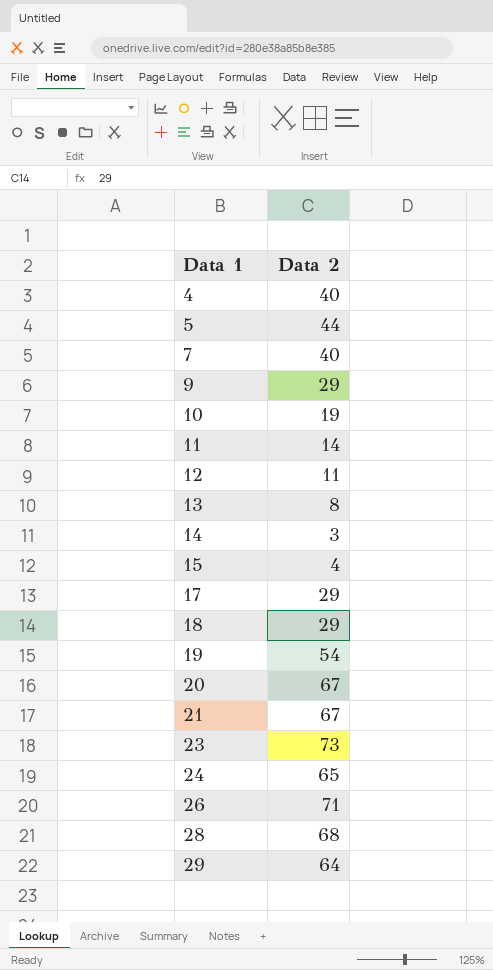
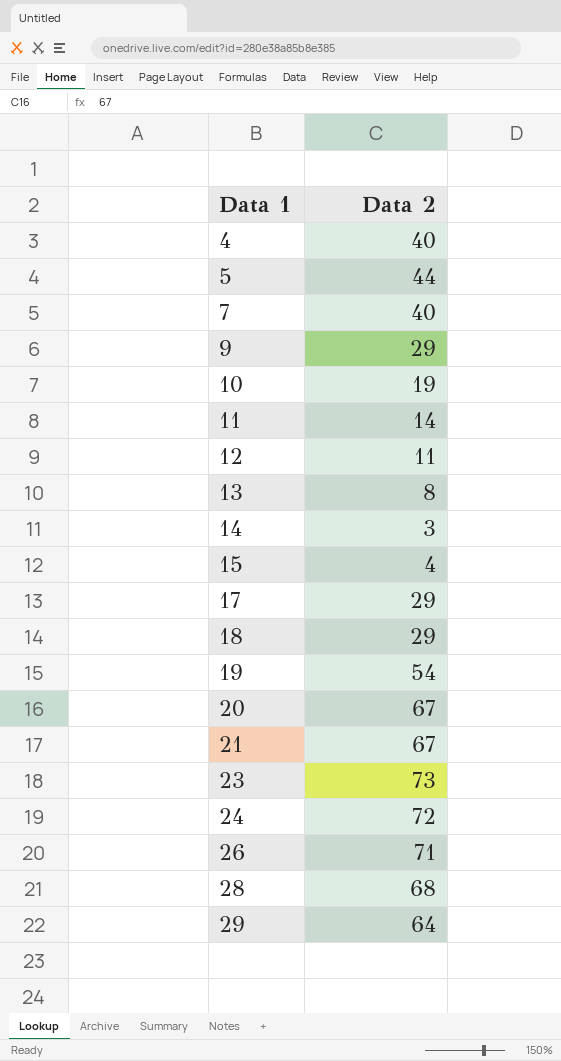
24 | Data 2: 65 -> 72

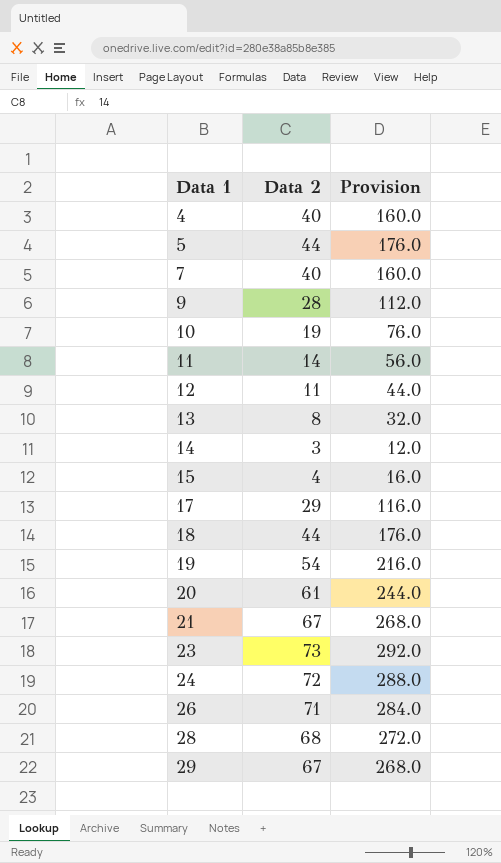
column Provision | formula: none -> [Data 2] * 4
9 | Data 2: 29 -> 28
18 | Data 2: 29 -> 44
20 | Data 2: 67 -> 61
29 | Data 2: 64 -> 67

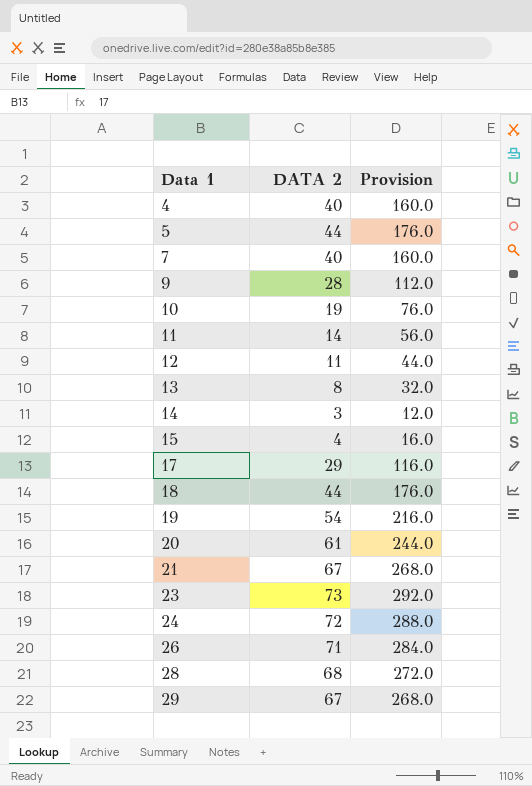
column name: Data 2 -> DATA 2

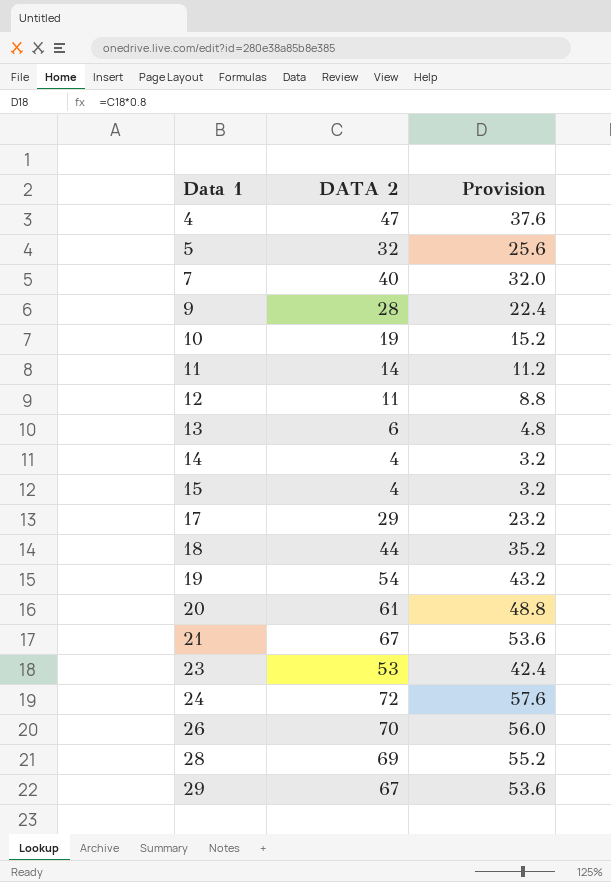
column Provision | formula: [DATA 2] * 4 -> [DATA 2] * 0.8
4 | DATA 2: 40 -> 47
5 | DATA 2: 44 -> 32
13 | DATA 2: 8 -> 6
14 | DATA 2: 3 -> 4
23 | DATA 2: 73 -> 53
26 | DATA 2: 71 -> 70
28 | DATA 2: 68 -> 69

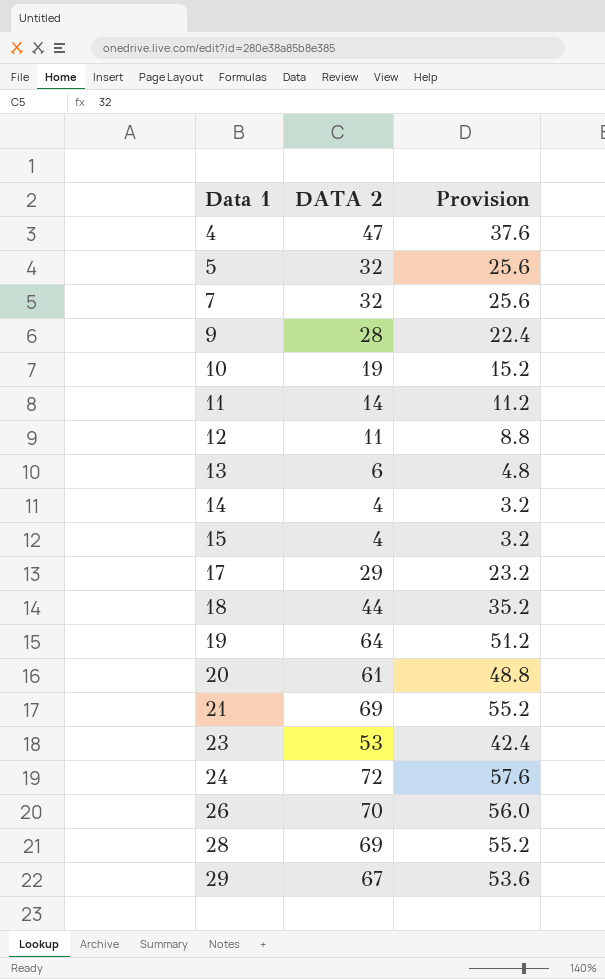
7 | DATA 2: 40 -> 32
7 | Provision: 32.0 -> 25.6
19 | DATA 2: 54 -> 64
19 | Provision: 43.2 -> 51.2
21 | DATA 2: 67 -> 69
21 | Provision: 53.6 -> 55.2

